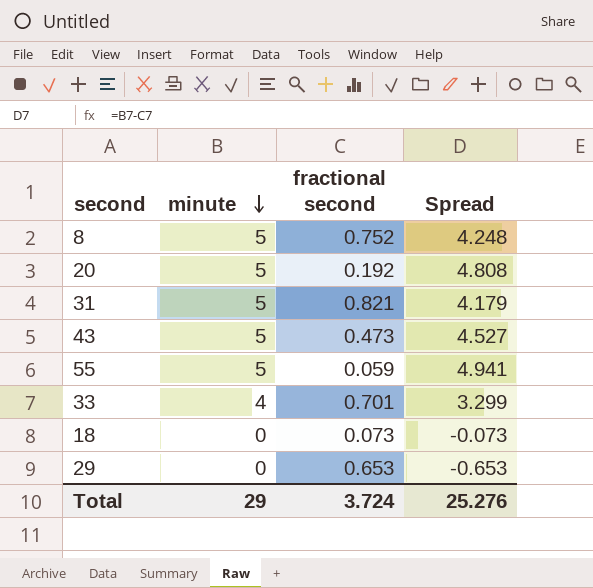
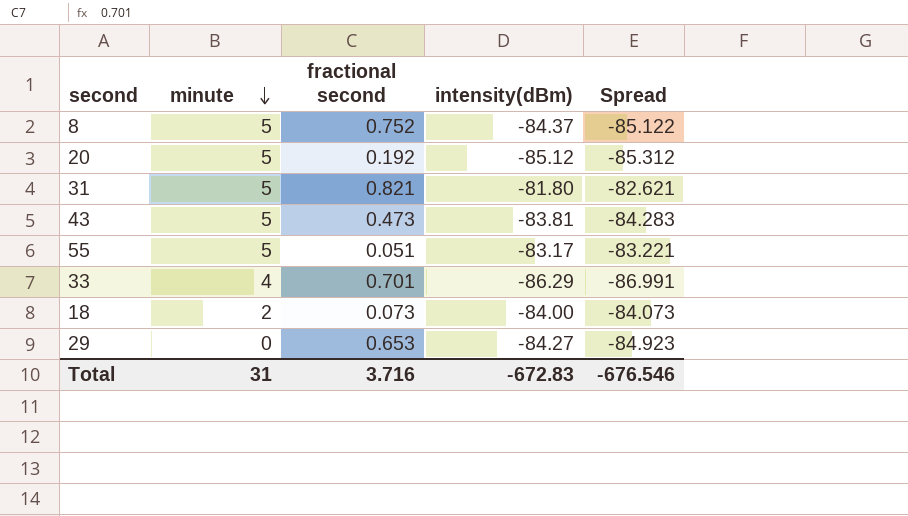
column intensity(dBm) | position: none -> 4
column Spread | formula: [minute] - [fractional second] -> [intensity(dBm)] - [fractional second]
55 | fractional second: 0.059 -> 0.051
18 | minute: 0 -> 2
Total | minute: 29 -> 31
Total | fractional second: 3.724 -> 3.716
Total | Spread: 25.276 -> -676.546

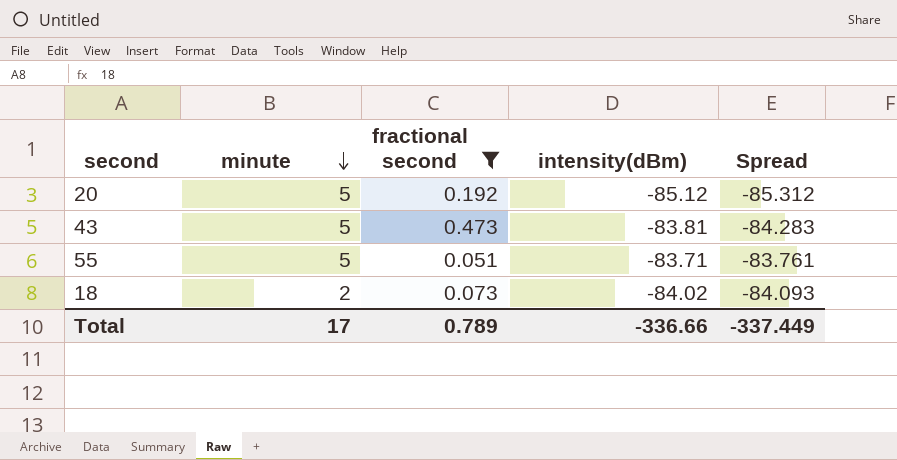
filter: none -> fractional second <= 0.473
55 | intensity(dBm): -83.17 -> -83.71
55 | Spread: -83.221 -> -83.761
18 | intensity(dBm): -84.00 -> -84.02
18 | Spread: -84.073 -> -84.093
Total | minute: 31 -> 17
Total | fractional second: 3.716 -> 0.789
Total | intensity(dBm): -672.83 -> -336.66
Total | Spread: -676.546 -> -337.449

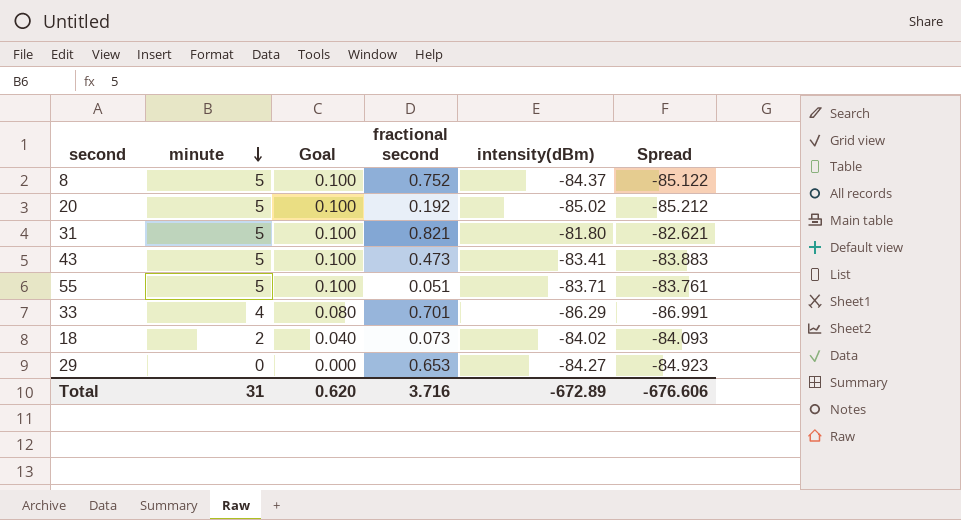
filter: fractional second <= 0.473 -> none
column Goal | formula: none -> [minute] * 0.02
20 | intensity(dBm): -85.12 -> -85.02
20 | Spread: -85.312 -> -85.212
43 | intensity(dBm): -83.81 -> -83.41
43 | Spread: -84.283 -> -83.883
Total | minute: 17 -> 31
Total | fractional second: 0.789 -> 3.716
Total | intensity(dBm): -336.66 -> -672.89
Total | Spread: -337.449 -> -676.606

